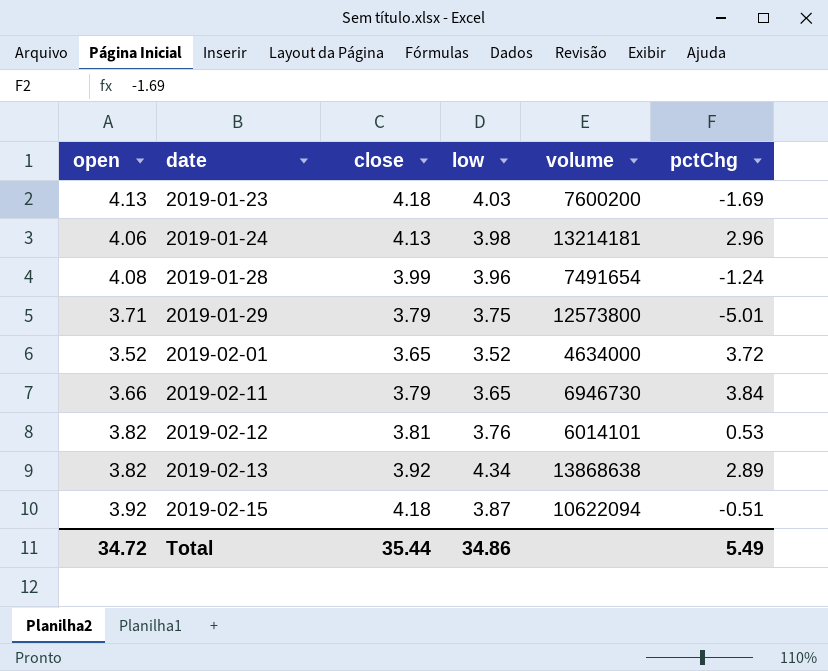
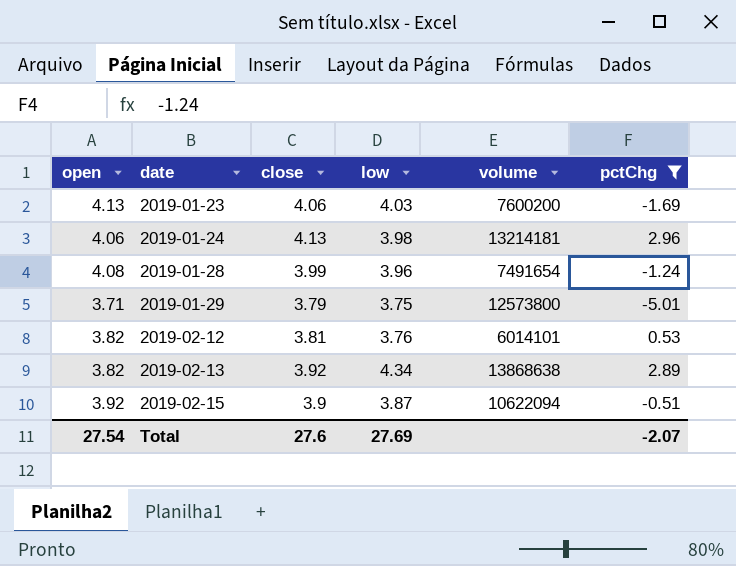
filter: none -> pctChg <= 2.96
2019-01-23 | close: 4.18 -> 4.06
2019-02-15 | close: 4.18 -> 3.9
Total | open: 34.72 -> 27.54
Total | close: 35.44 -> 27.6
Total | low: 34.86 -> 27.69
Total | pctChg: 5.49 -> -2.07

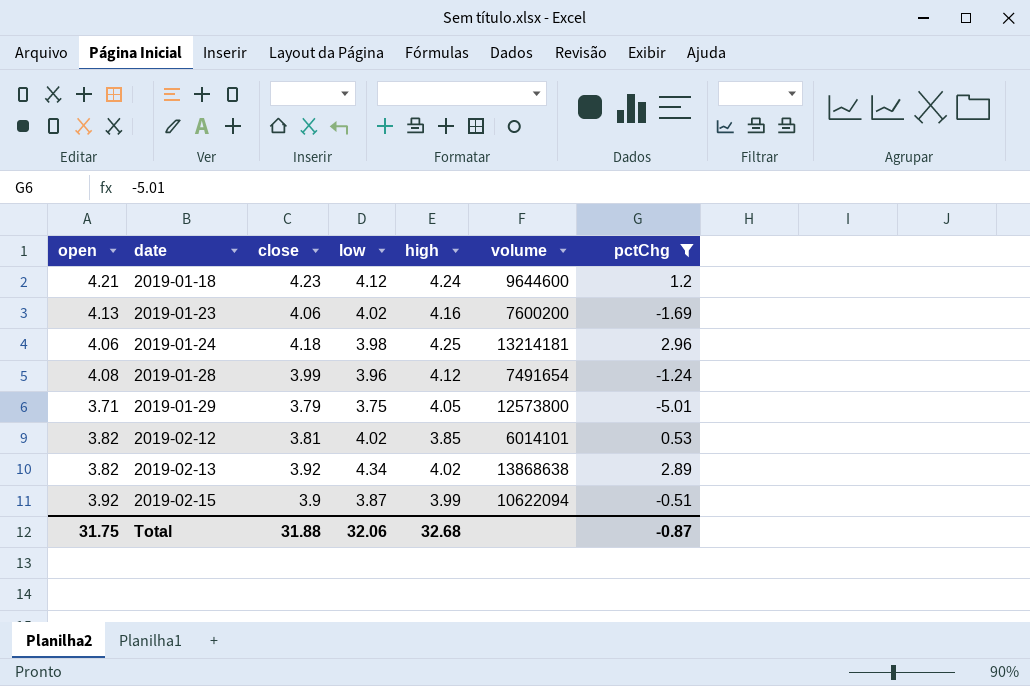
column high | position: none -> 5
row 2019-01-18: none -> 4.21 | 4.23 | 4.12 | 4.24 | 9644600 | 1.2
2019-01-23 | low: 4.03 -> 4.02
2019-01-24 | close: 4.13 -> 4.18
2019-02-12 | low: 3.76 -> 4.02
Total | open: 27.54 -> 31.75
Total | close: 27.6 -> 31.88
Total | low: 27.69 -> 32.06
Total | pctChg: -2.07 -> -0.87

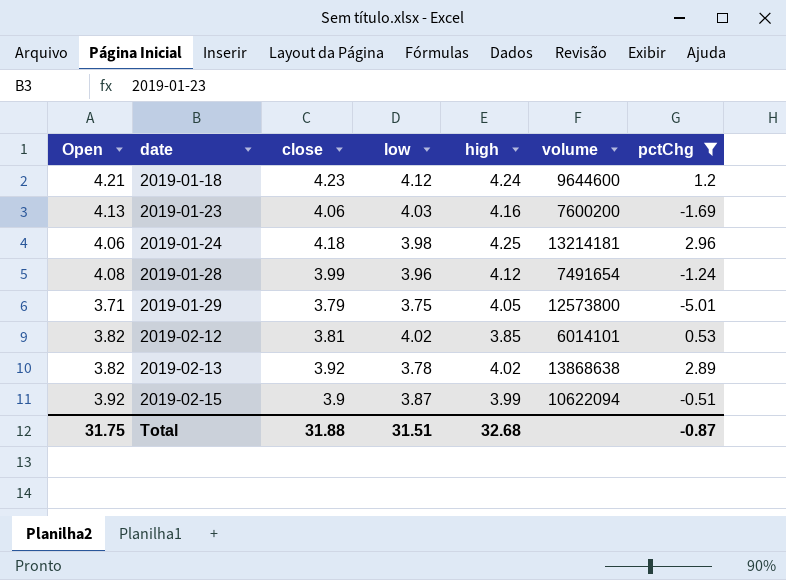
column name: open -> Open
2019-01-23 | low: 4.02 -> 4.03
2019-02-13 | low: 4.34 -> 3.78
Total | low: 32.06 -> 31.51

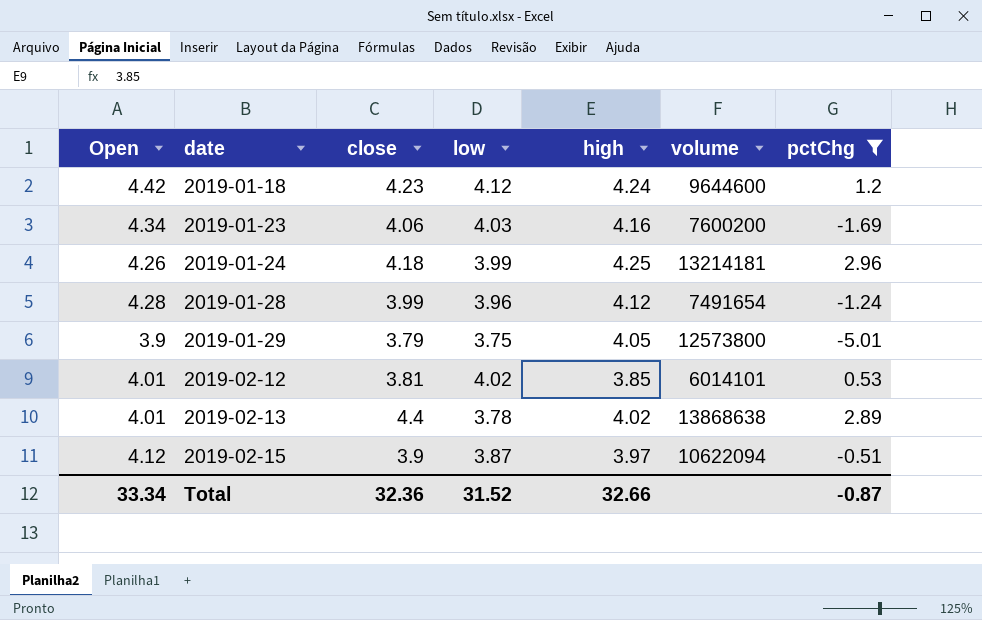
2019-01-18 | Open: 4.21 -> 4.42
2019-01-23 | Open: 4.13 -> 4.34
2019-01-24 | Open: 4.06 -> 4.26
2019-01-24 | low: 3.98 -> 3.99
2019-01-28 | Open: 4.08 -> 4.28
2019-01-29 | Open: 3.71 -> 3.9
2019-02-12 | Open: 3.82 -> 4.01
2019-02-13 | Open: 3.82 -> 4.01
2019-02-13 | close: 3.92 -> 4.4
2019-02-15 | Open: 3.92 -> 4.12
2019-02-15 | high: 3.99 -> 3.97
Total | Open: 31.75 -> 33.34
Total | close: 31.88 -> 32.36
Total | low: 31.51 -> 31.52
Total | high: 32.68 -> 32.66

